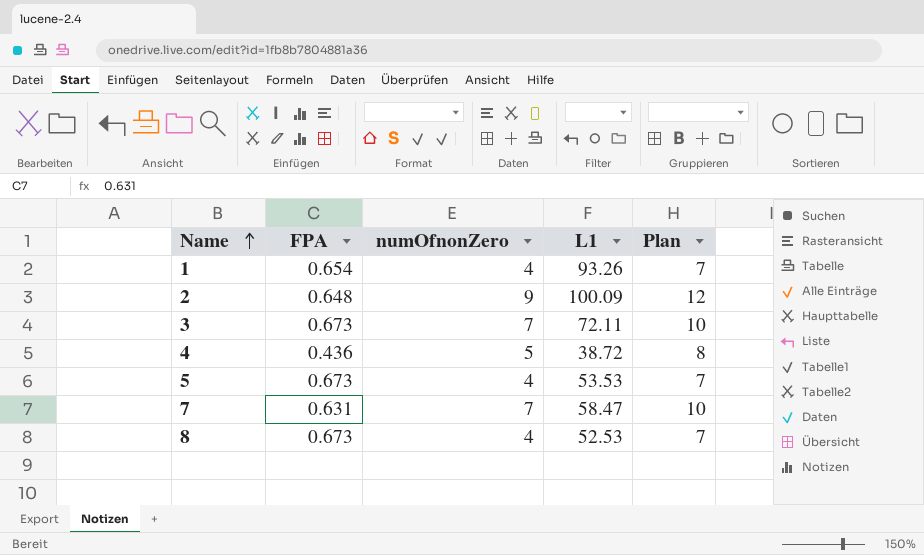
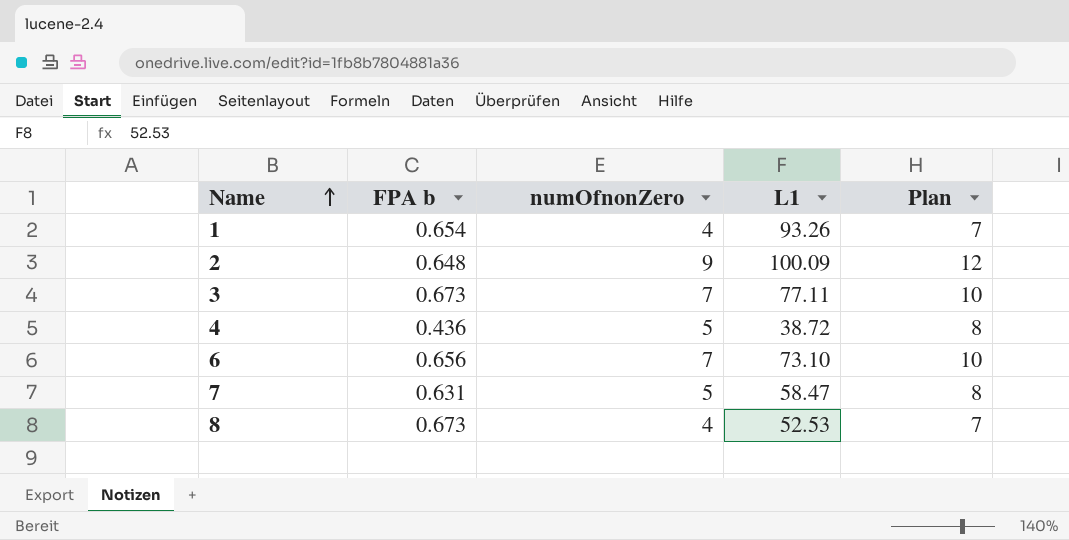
column name: FPA -> FPA b
row 5: 0.673 | 4 | 53.53 | 7 -> none
3 | L1: 72.11 -> 77.11
row 6: none -> 0.656 | 7 | 73.10 | 10
7 | numOfnonZero: 7 -> 5
7 | Plan: 10 -> 8

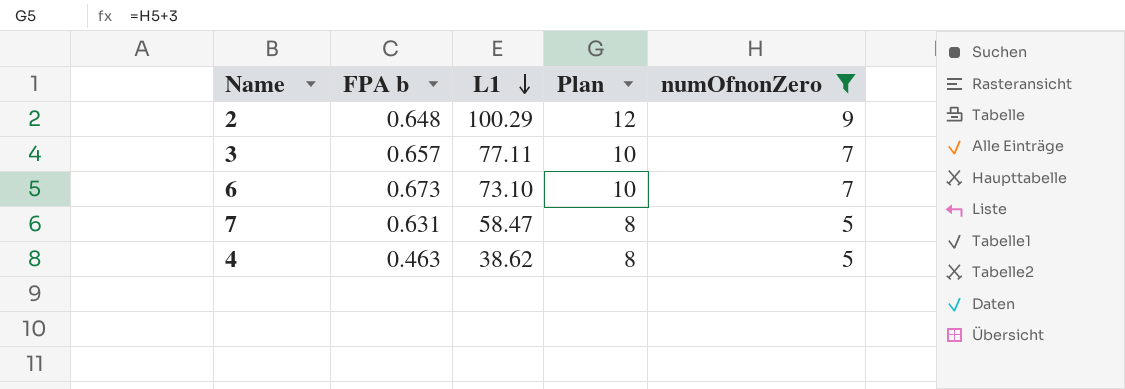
filter: none -> numOfnonZero != 4
row order: Name ascending -> L1 descending
column numOfnonZero | position: 3 -> 5
2 | L1: 100.09 -> 100.29
3 | FPA b: 0.673 -> 0.657
6 | FPA b: 0.656 -> 0.673
4 | FPA b: 0.436 -> 0.463
4 | L1: 38.72 -> 38.62

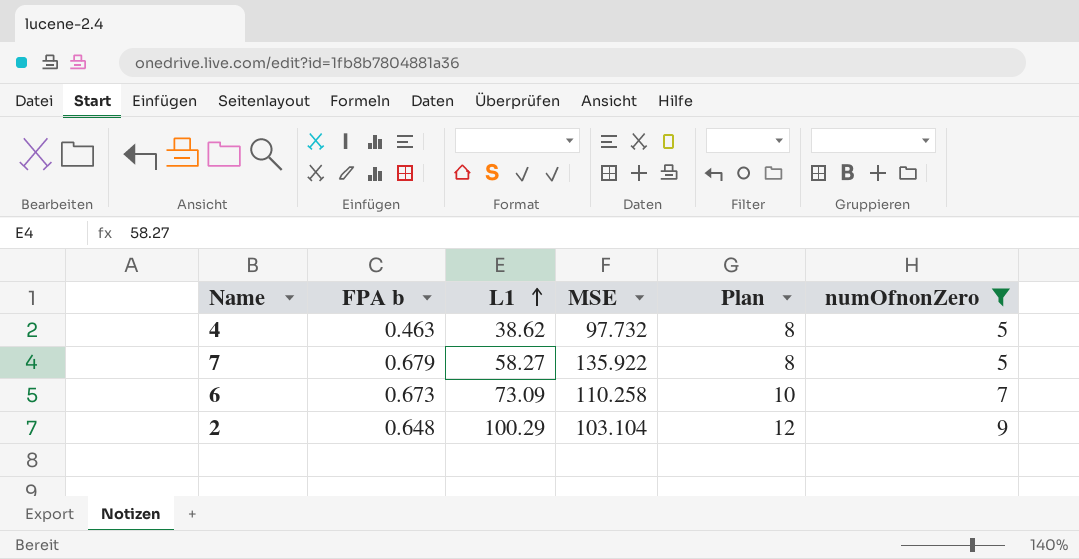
row order: L1 descending -> L1 ascending
column MSE | position: none -> 4
row 3: 0.657 | 77.11 | 10 | 7 -> none
7 | FPA b: 0.631 -> 0.679
7 | L1: 58.47 -> 58.27
6 | L1: 73.10 -> 73.09

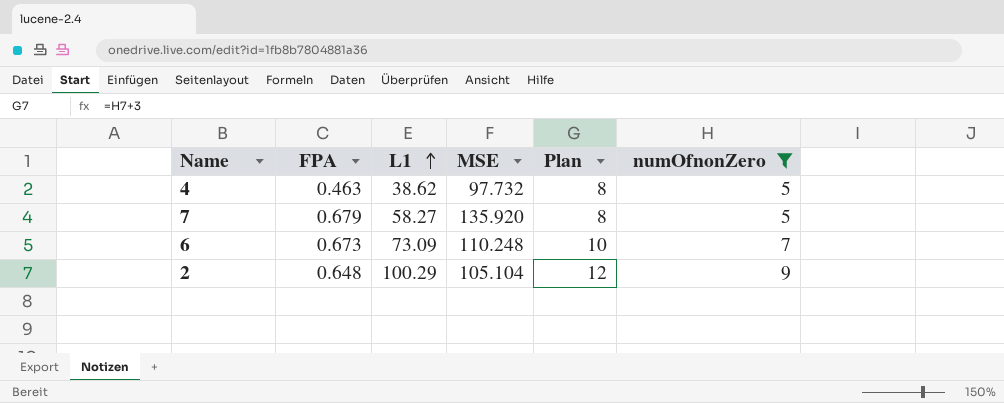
column name: FPA b -> FPA
7 | MSE: 135.922 -> 135.920
6 | MSE: 110.258 -> 110.248
2 | MSE: 103.104 -> 105.104

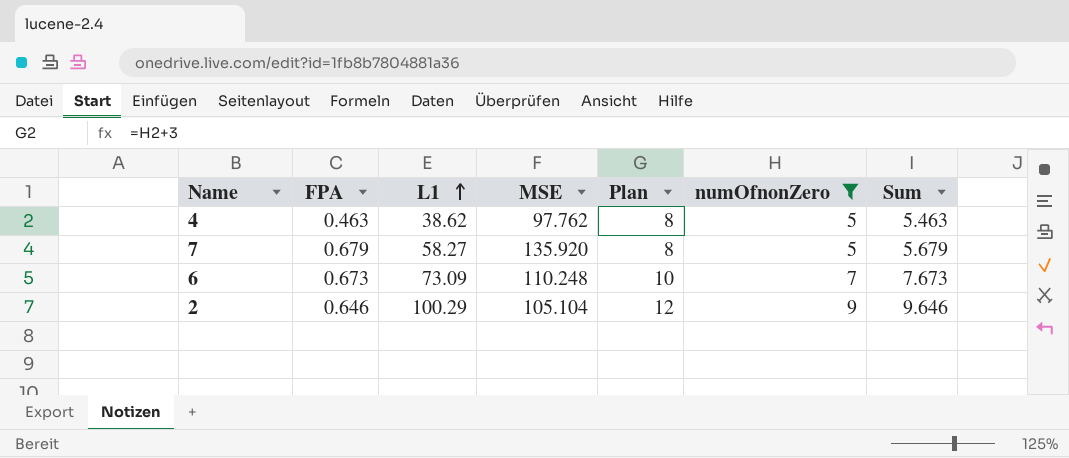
column Sum | formula: none -> [FPA] + [numOfnonZero]
4 | MSE: 97.732 -> 97.762
2 | FPA: 0.648 -> 0.646

